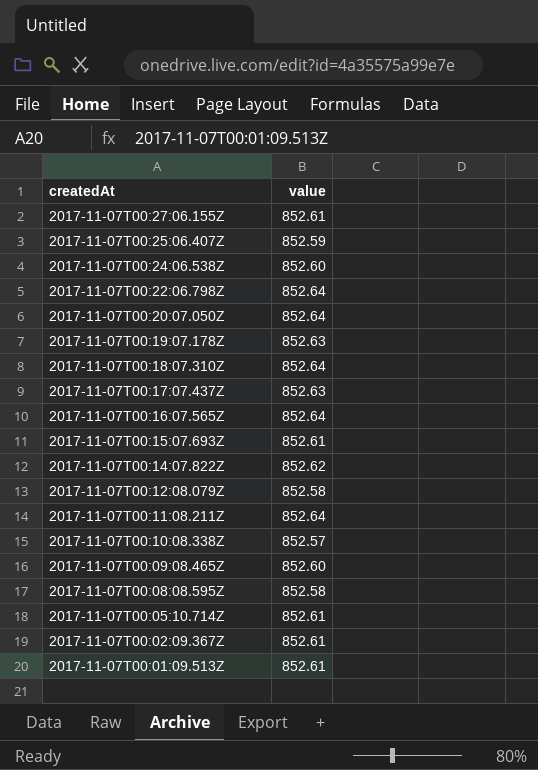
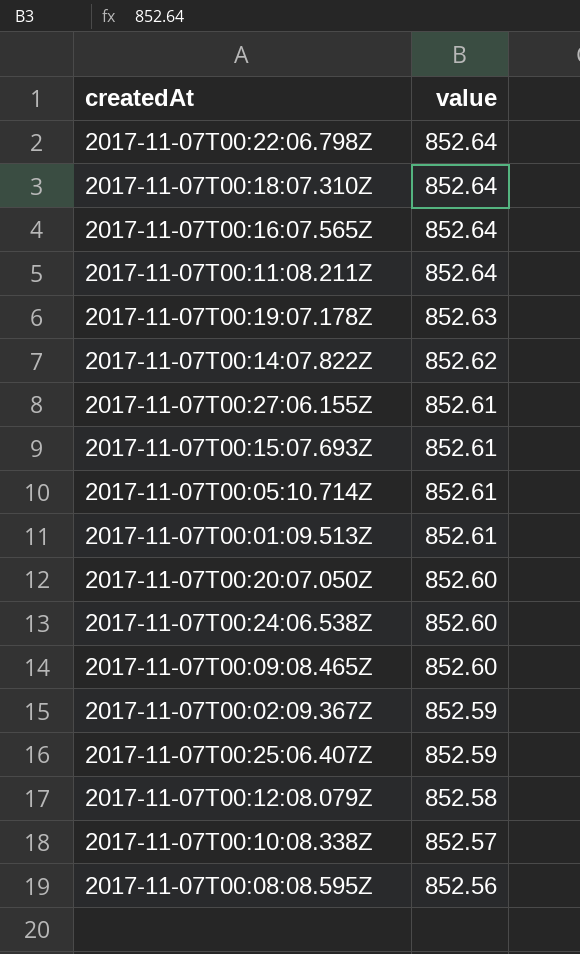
row order: createdAt descending -> value descending
row 2017-11-07T00:17:07.437Z: 852.63 -> none
2017-11-07T00:20:07.050Z | value: 852.64 -> 852.60
2017-11-07T00:02:09.367Z | value: 852.61 -> 852.59
2017-11-07T00:08:08.595Z | value: 852.58 -> 852.56

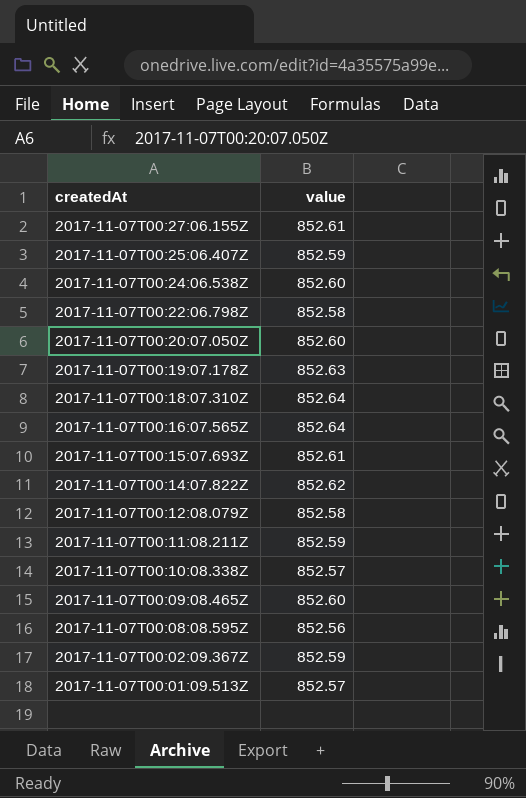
row order: value descending -> createdAt descending
row 2017-11-07T00:05:10.714Z: 852.61 -> none
2017-11-07T00:22:06.798Z | value: 852.64 -> 852.58
2017-11-07T00:11:08.211Z | value: 852.64 -> 852.59
2017-11-07T00:01:09.513Z | value: 852.61 -> 852.57

